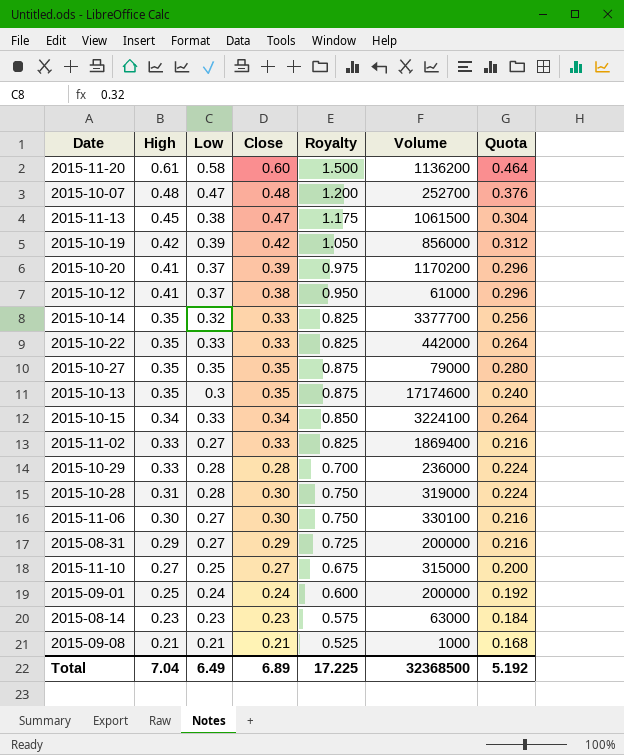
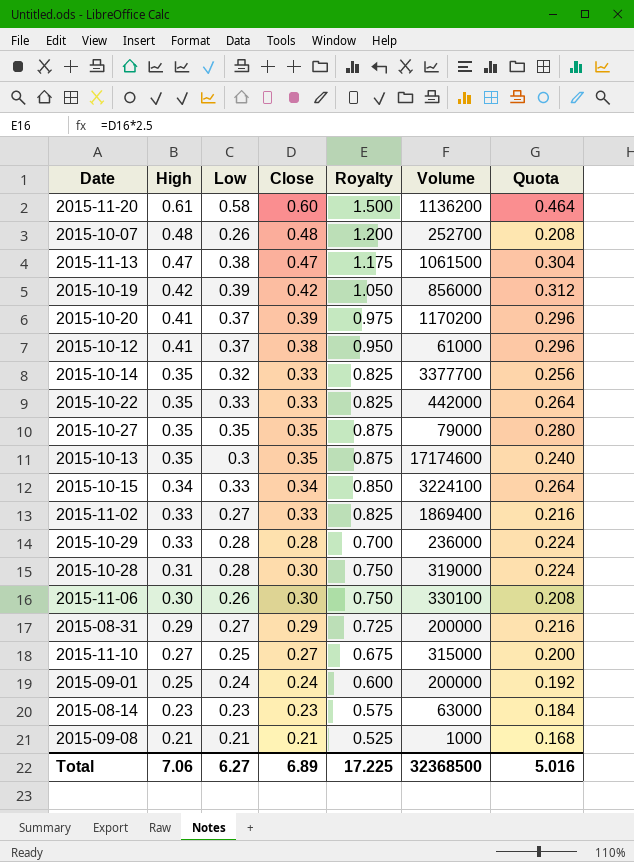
2015-10-07 | Low: 0.47 -> 0.26
2015-10-07 | Quota: 0.376 -> 0.208
2015-11-13 | High: 0.45 -> 0.47
2015-11-06 | Low: 0.27 -> 0.26
2015-11-06 | Quota: 0.216 -> 0.208
Total | High: 7.04 -> 7.06
Total | Low: 6.49 -> 6.27
Total | Quota: 5.192 -> 5.016

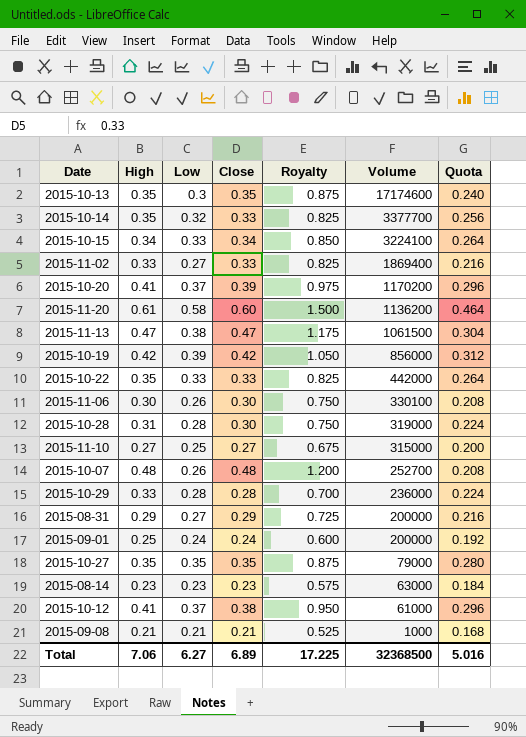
row order: High descending -> Volume descending

